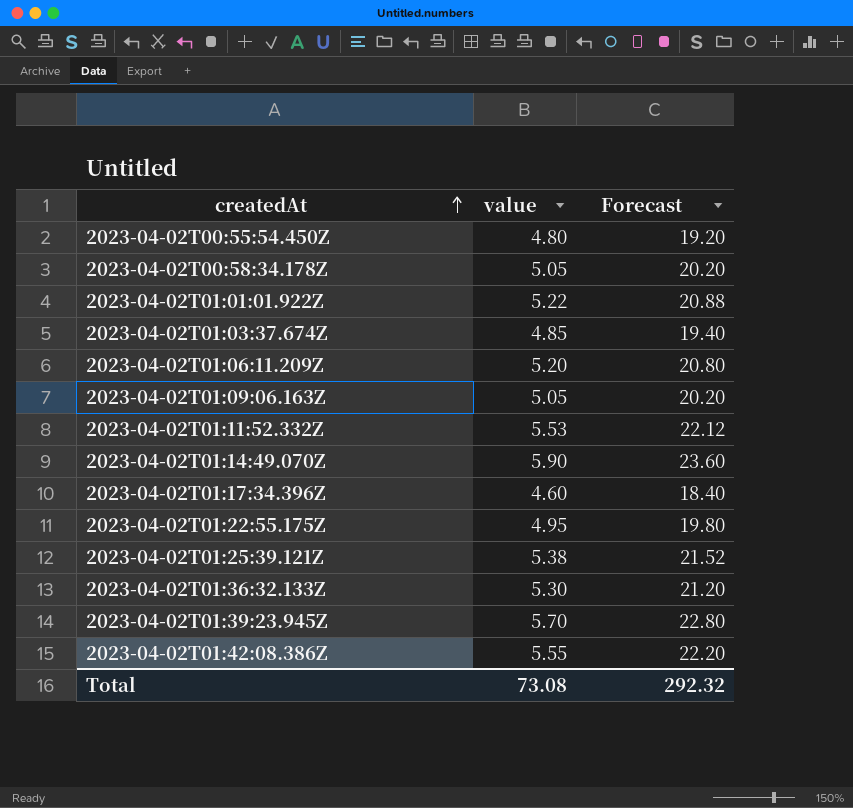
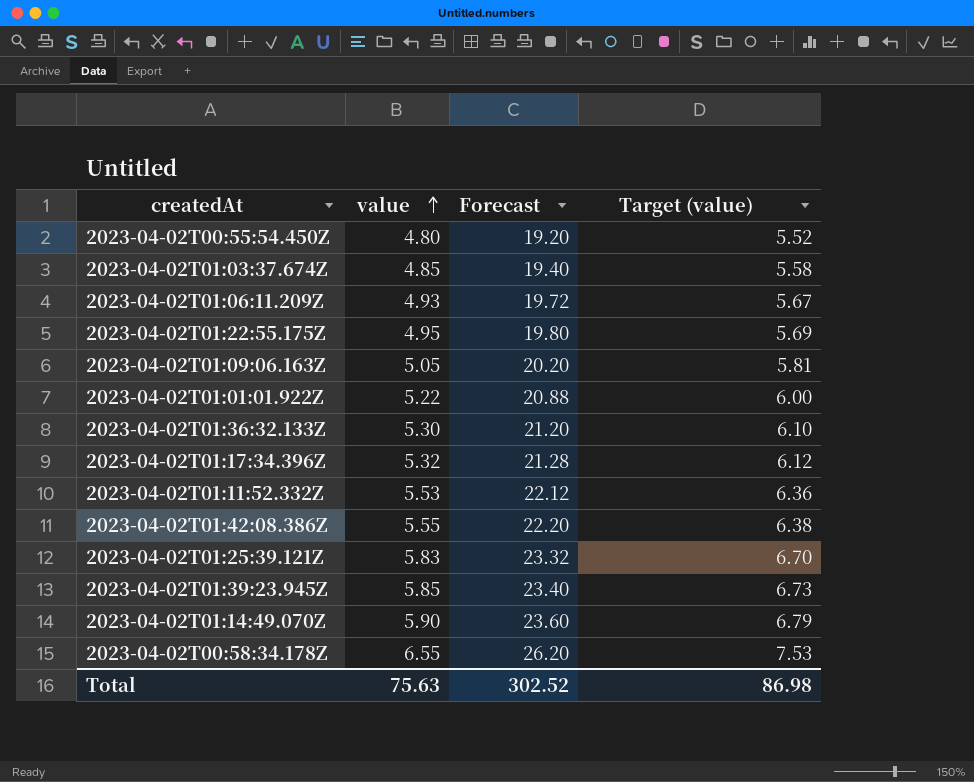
row order: createdAt ascending -> value ascending
column Target (value) | formula: none -> [value] * 1.15
2023-04-02T01:06:11.209Z | value: 5.20 -> 4.93
2023-04-02T01:06:11.209Z | Forecast: 20.80 -> 19.72
2023-04-02T01:17:34.396Z | value: 4.60 -> 5.32
2023-04-02T01:17:34.396Z | Forecast: 18.40 -> 21.28
2023-04-02T01:25:39.121Z | value: 5.38 -> 5.83
2023-04-02T01:25:39.121Z | Forecast: 21.52 -> 23.32
2023-04-02T01:39:23.945Z | value: 5.70 -> 5.85
2023-04-02T01:39:23.945Z | Forecast: 22.80 -> 23.40
2023-04-02T00:58:34.178Z | value: 5.05 -> 6.55
2023-04-02T00:58:34.178Z | Forecast: 20.20 -> 26.20
Total | value: 73.08 -> 75.63
Total | Forecast: 292.32 -> 302.52

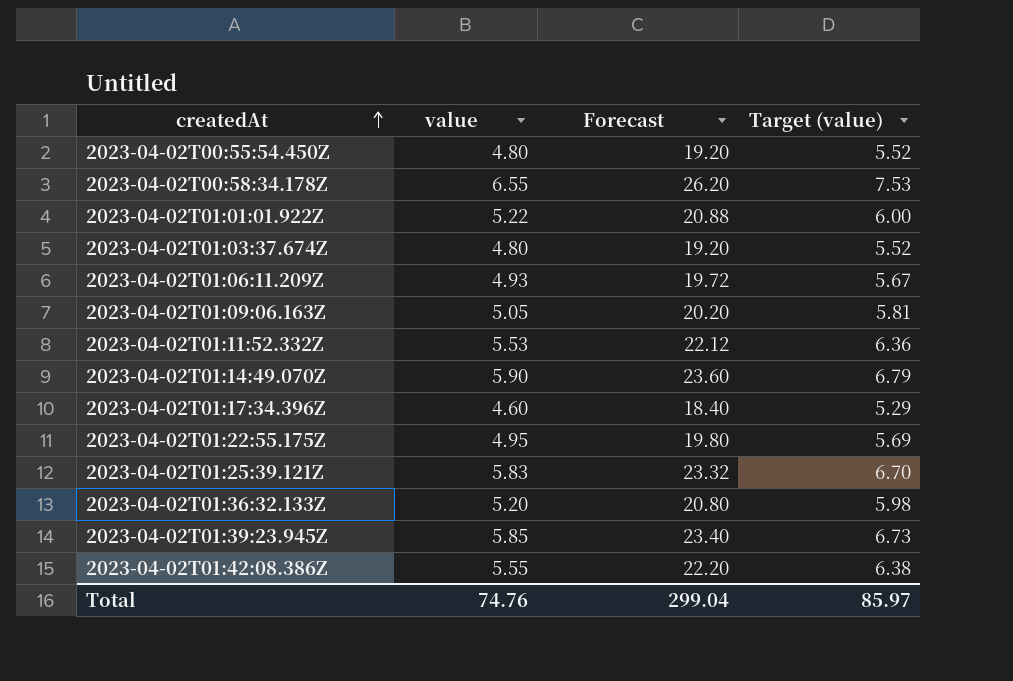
row order: value ascending -> createdAt ascending
2023-04-02T01:03:37.674Z | value: 4.85 -> 4.80
2023-04-02T01:03:37.674Z | Forecast: 19.40 -> 19.20
2023-04-02T01:03:37.674Z | Target (value): 5.58 -> 5.52
2023-04-02T01:17:34.396Z | value: 5.32 -> 4.60
2023-04-02T01:17:34.396Z | Forecast: 21.28 -> 18.40
2023-04-02T01:17:34.396Z | Target (value): 6.12 -> 5.29
2023-04-02T01:36:32.133Z | value: 5.30 -> 5.20
2023-04-02T01:36:32.133Z | Forecast: 21.20 -> 20.80
2023-04-02T01:36:32.133Z | Target (value): 6.10 -> 5.98
Total | value: 75.63 -> 74.76
Total | Forecast: 302.52 -> 299.04
Total | Target (value): 86.98 -> 85.97

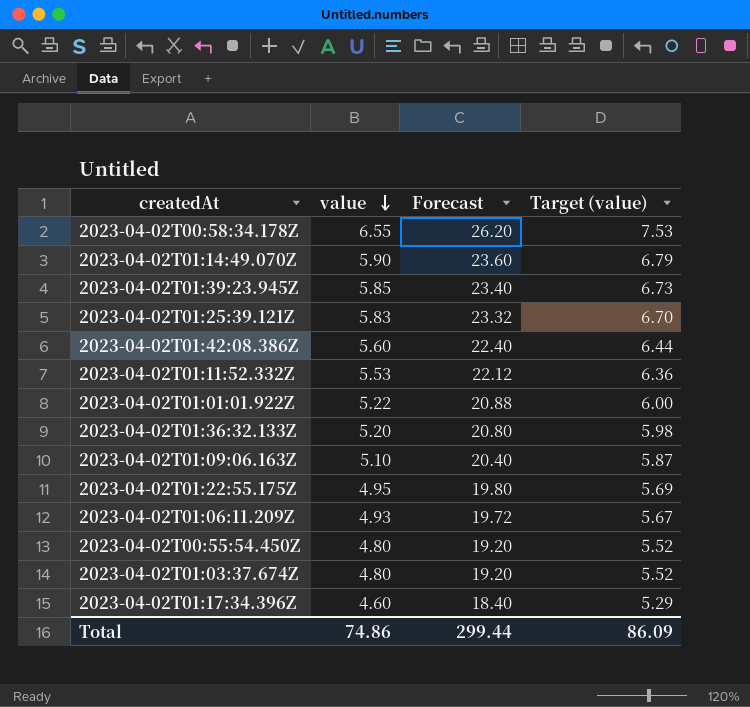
row order: createdAt ascending -> value descending
2023-04-02T01:42:08.386Z | value: 5.55 -> 5.60
2023-04-02T01:42:08.386Z | Forecast: 22.20 -> 22.40
2023-04-02T01:42:08.386Z | Target (value): 6.38 -> 6.44
2023-04-02T01:09:06.163Z | value: 5.05 -> 5.10
2023-04-02T01:09:06.163Z | Forecast: 20.20 -> 20.40
2023-04-02T01:09:06.163Z | Target (value): 5.81 -> 5.87
Total | value: 74.76 -> 74.86
Total | Forecast: 299.04 -> 299.44
Total | Target (value): 85.97 -> 86.09

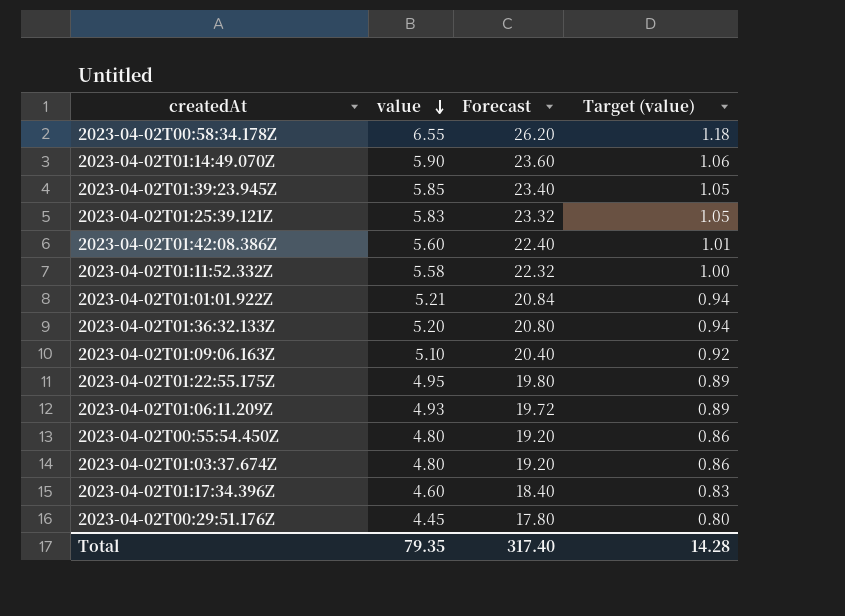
column Target (value) | formula: [value] * 1.15 -> [value] * 0.18
2023-04-02T01:11:52.332Z | value: 5.53 -> 5.58
2023-04-02T01:11:52.332Z | Forecast: 22.12 -> 22.32
2023-04-02T01:01:01.922Z | value: 5.22 -> 5.21
2023-04-02T01:01:01.922Z | Forecast: 20.88 -> 20.84
row 2023-04-02T00:29:51.176Z: none -> 4.45 | 17.80 | 0.80
Total | value: 74.86 -> 79.35
Total | Forecast: 299.44 -> 317.40
Total | Target (value): 86.09 -> 14.28

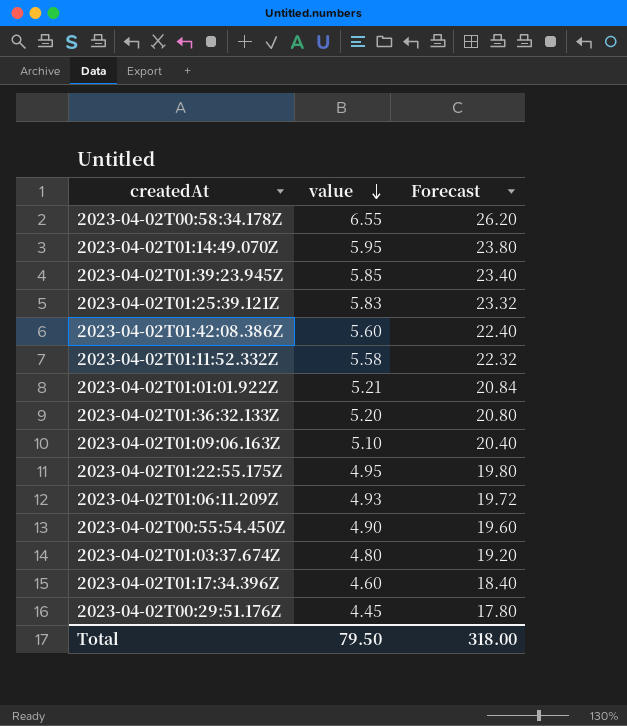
column Target (value) | formula: [value] * 0.18 -> none
2023-04-02T01:14:49.070Z | value: 5.90 -> 5.95
2023-04-02T01:14:49.070Z | Forecast: 23.60 -> 23.80
2023-04-02T00:55:54.450Z | value: 4.80 -> 4.90
2023-04-02T00:55:54.450Z | Forecast: 19.20 -> 19.60
Total | value: 79.35 -> 79.50
Total | Forecast: 317.40 -> 318.00

